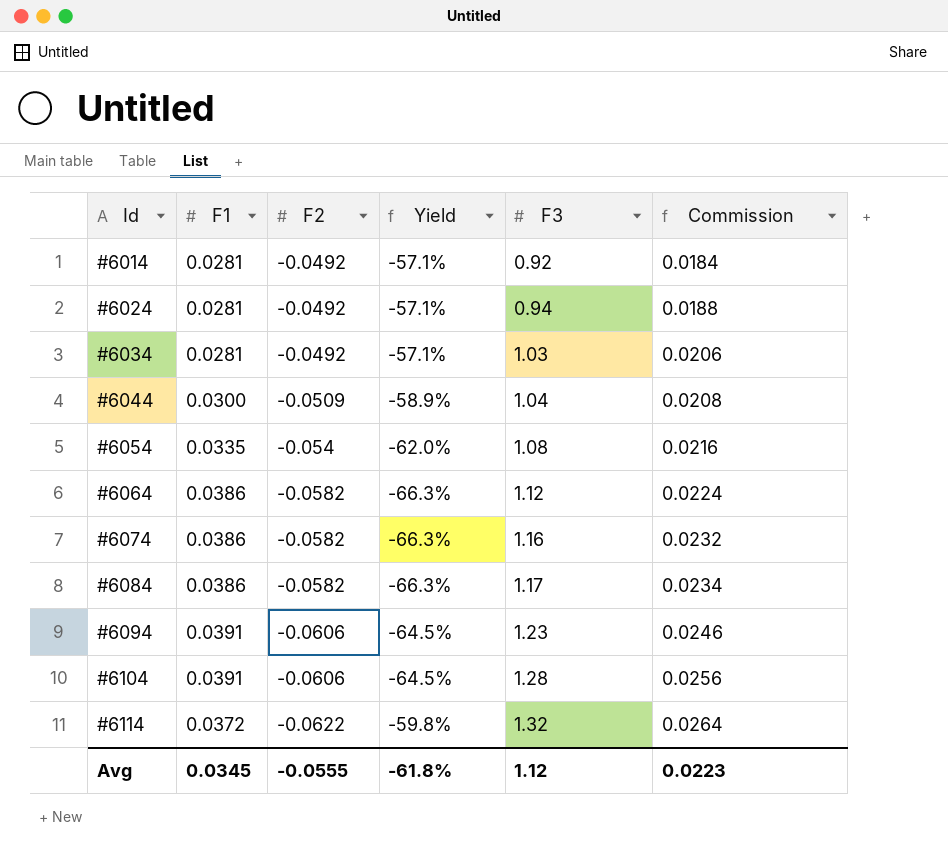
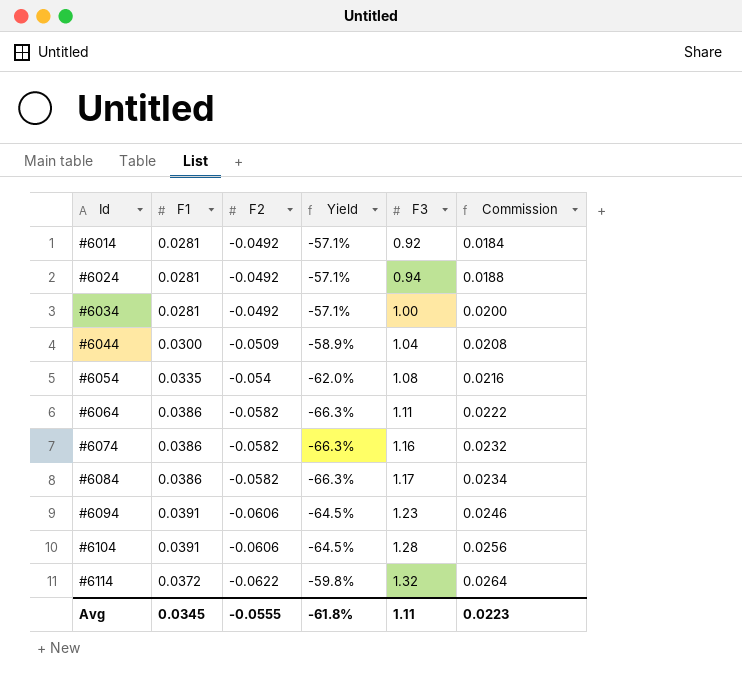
#6034 | F3: 1.03 -> 1.00
#6034 | Commission: 0.0206 -> 0.0200
#6064 | F3: 1.12 -> 1.11
#6064 | Commission: 0.0224 -> 0.0222
Avg | F3: 1.12 -> 1.11

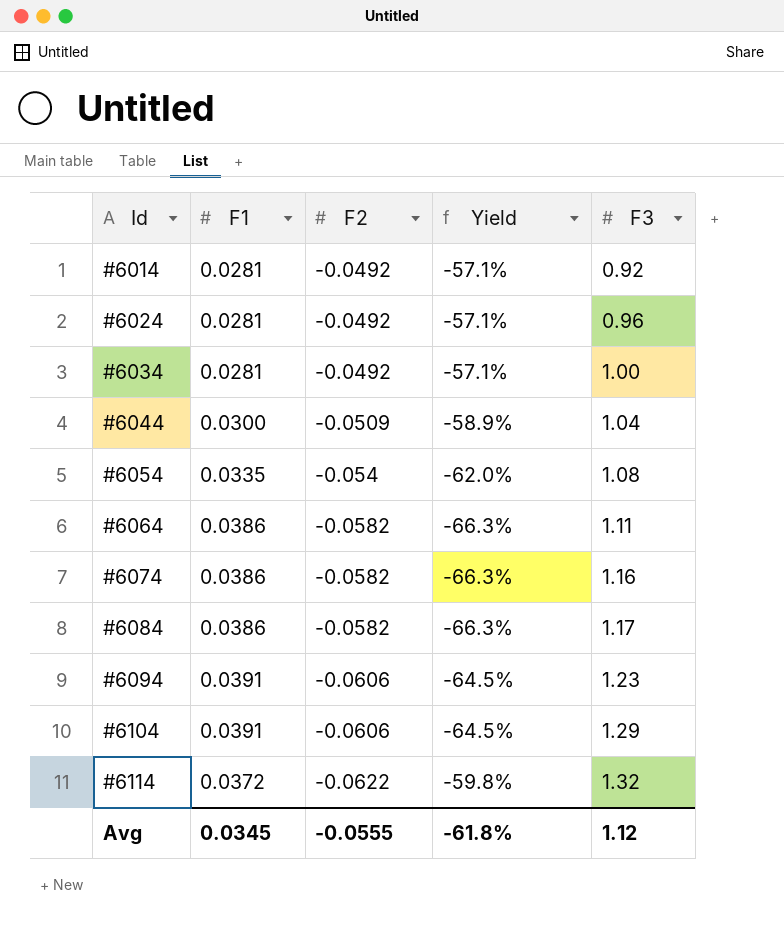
column Commission | formula: [F3] * 0.02 -> none
#6024 | F3: 0.94 -> 0.96
#6104 | F3: 1.28 -> 1.29
Avg | F3: 1.11 -> 1.12

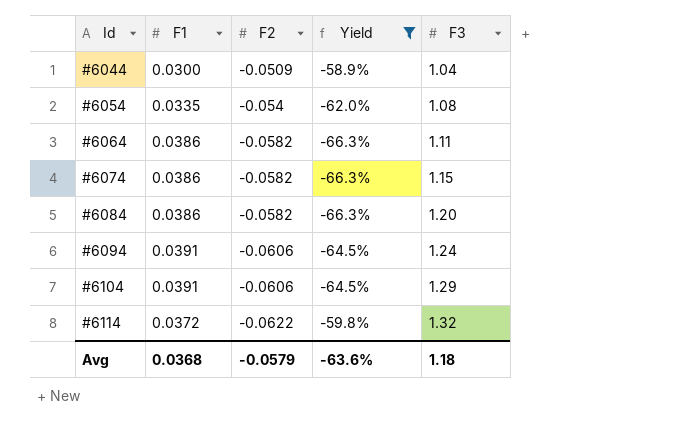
filter: none -> Yield != -57.1%
#6074 | F3: 1.16 -> 1.15
#6084 | F3: 1.17 -> 1.20
#6094 | F3: 1.23 -> 1.24
Avg | F1: 0.0345 -> 0.0368
Avg | F2: -0.0555 -> -0.0579
Avg | Yield: -61.8% -> -63.6%
Avg | F3: 1.12 -> 1.18

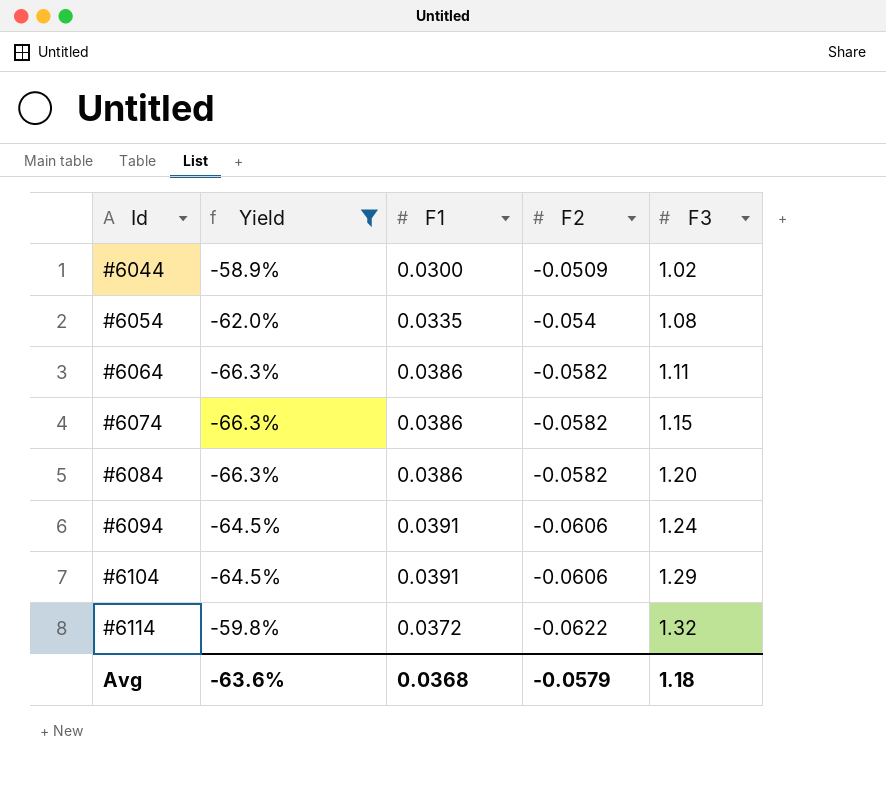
column Yield | position: 4 -> 2
#6044 | F3: 1.04 -> 1.02

